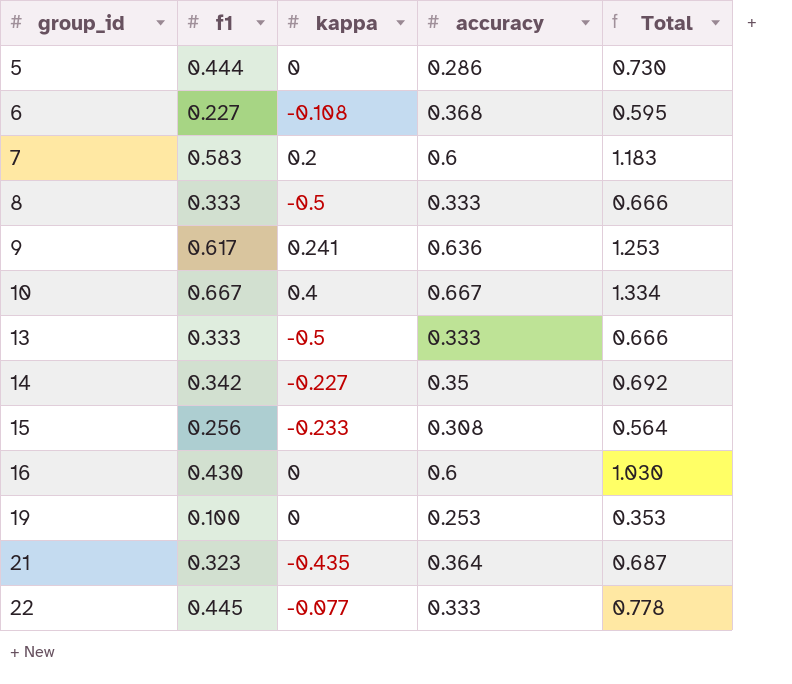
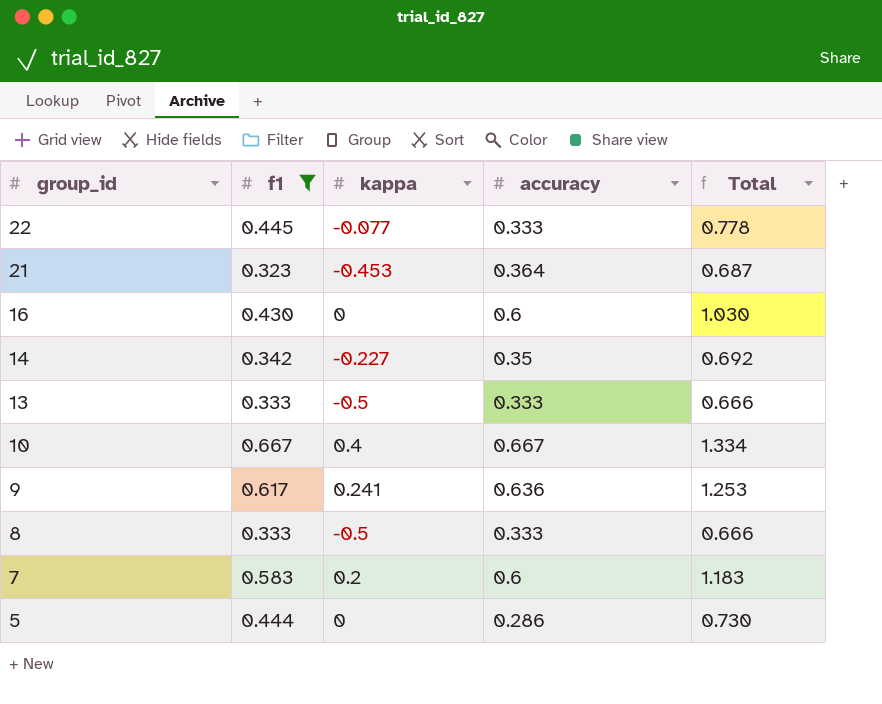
filter: none -> f1 >= 0.323
row order: group_id ascending -> group_id descending
21 | kappa: -0.435 -> -0.453

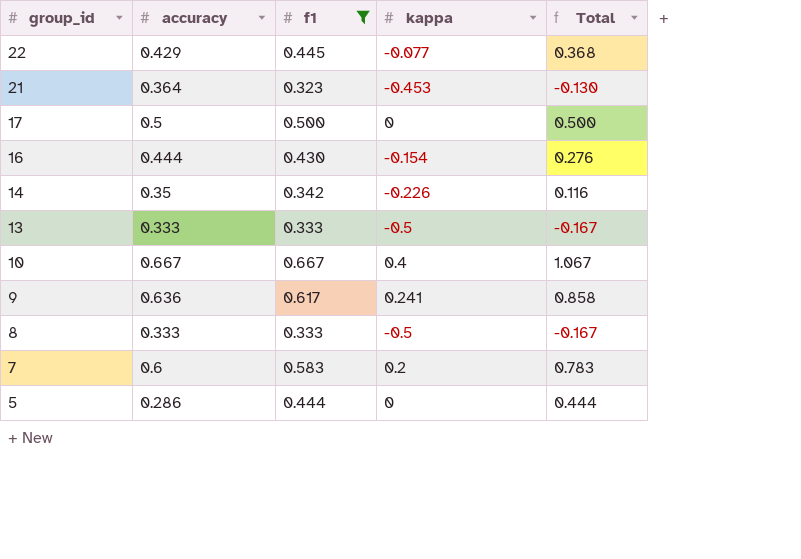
column accuracy | position: 4 -> 2
column Total | formula: [f1] + [accuracy] -> [f1] + [kappa]
22 | accuracy: 0.333 -> 0.429
row 17: none -> 0.5 | 0.500 | 0 | 0.500
16 | accuracy: 0.6 -> 0.444
16 | kappa: 0 -> -0.154
14 | kappa: -0.227 -> -0.226

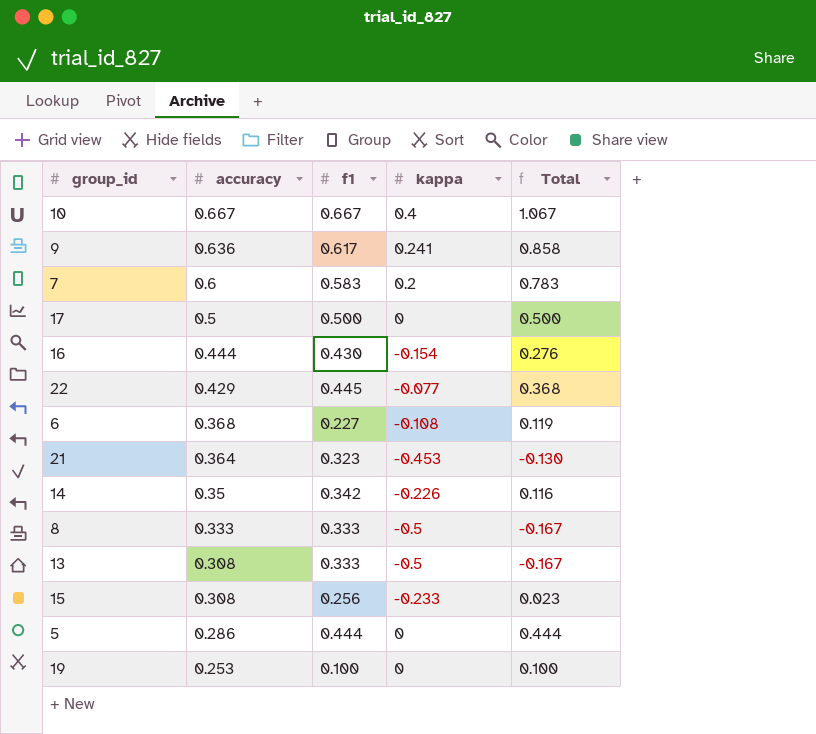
filter: f1 >= 0.323 -> none
row order: group_id descending -> accuracy descending
13 | accuracy: 0.333 -> 0.308

